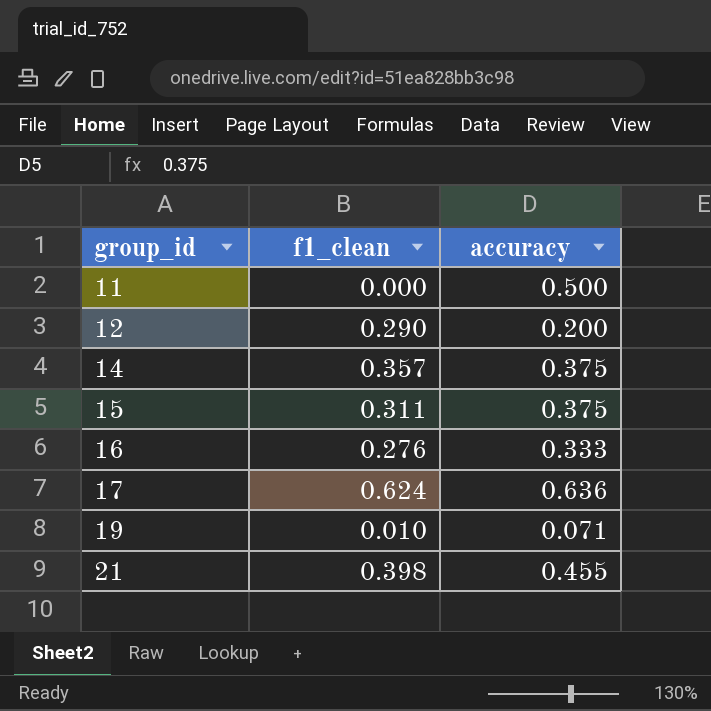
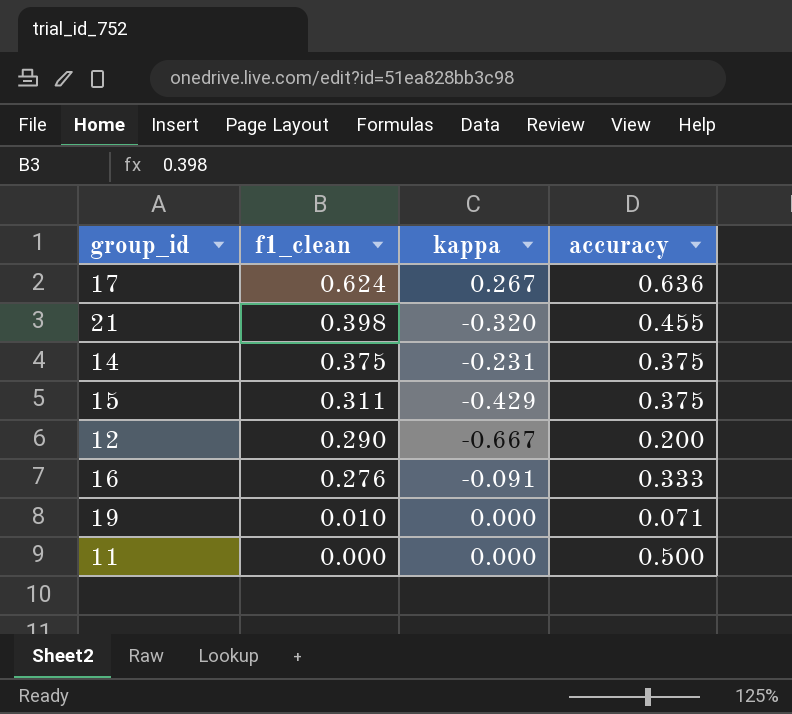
row order: group_id ascending -> f1_clean descending
column kappa | position: none -> 3
14 | f1_clean: 0.357 -> 0.375

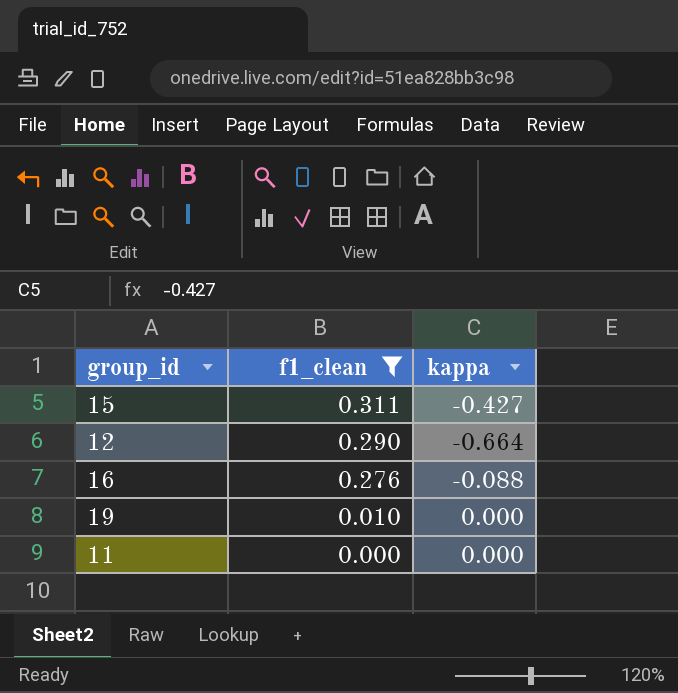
filter: none -> f1_clean <= 0.311
column accuracy | position: 4 -> none
15 | kappa: -0.429 -> -0.427
12 | kappa: -0.667 -> -0.664
16 | kappa: -0.091 -> -0.088

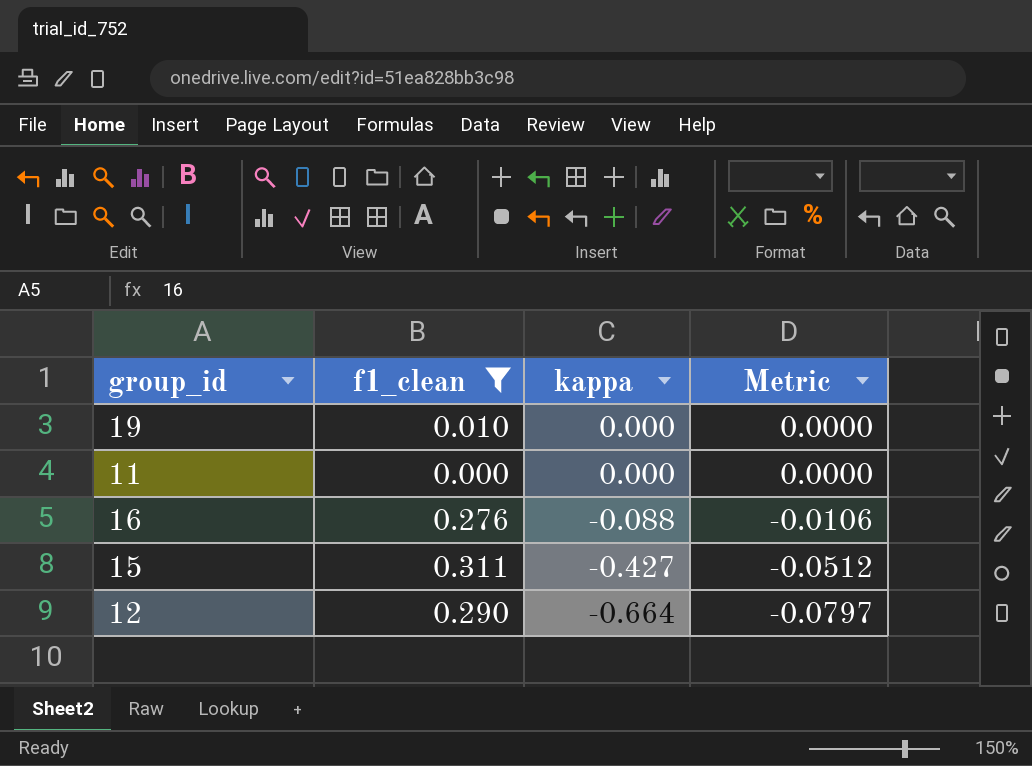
row order: f1_clean descending -> kappa descending
column Metric | formula: none -> [kappa] * 0.12

